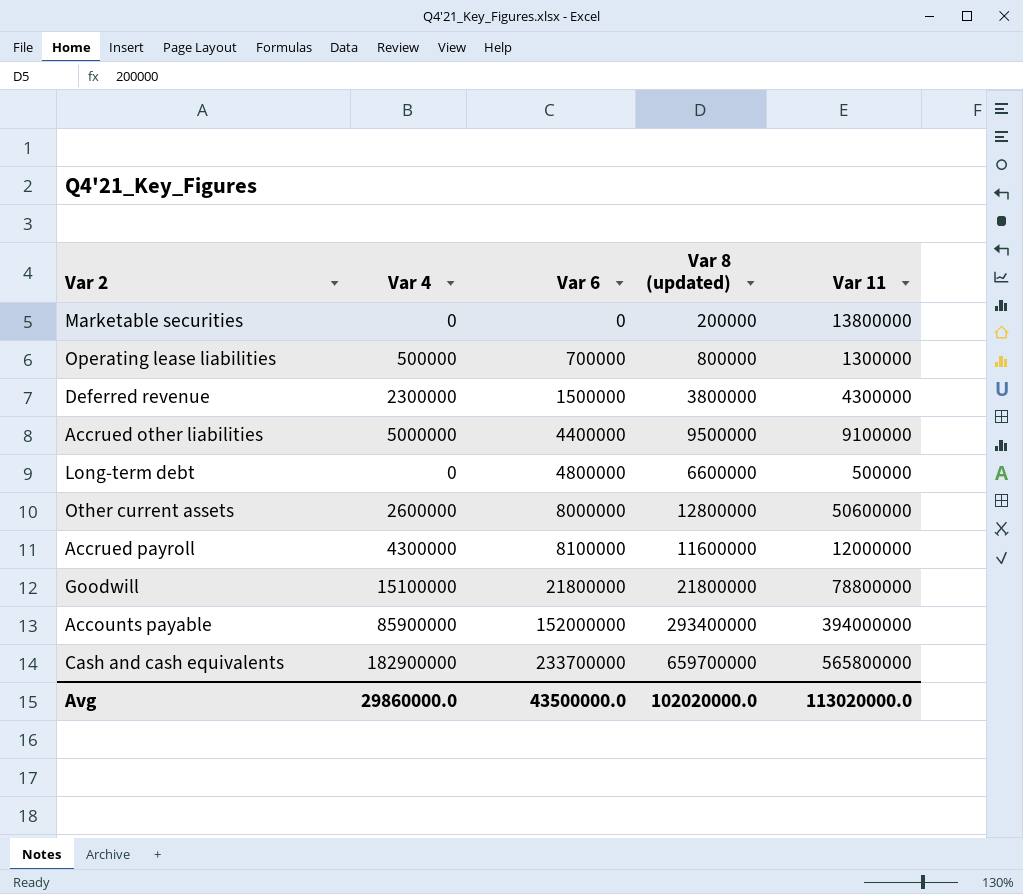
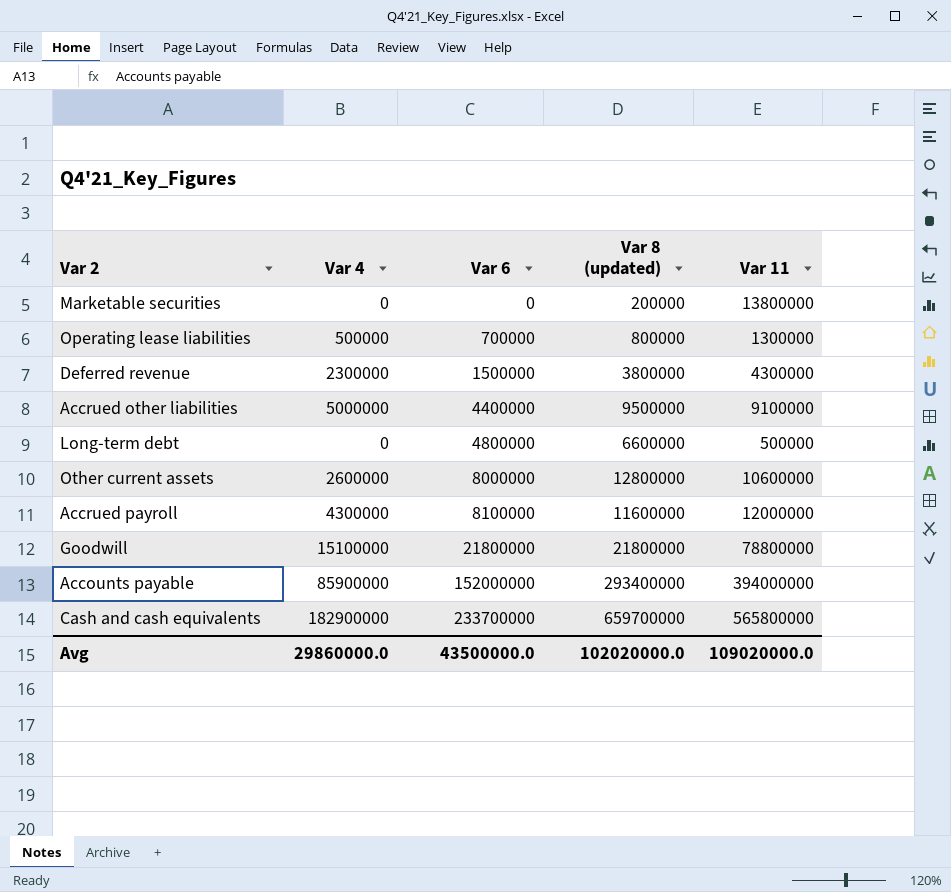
Other current assets | Var 11: 50600000 -> 10600000
Avg | Var 11: 113020000.0 -> 109020000.0

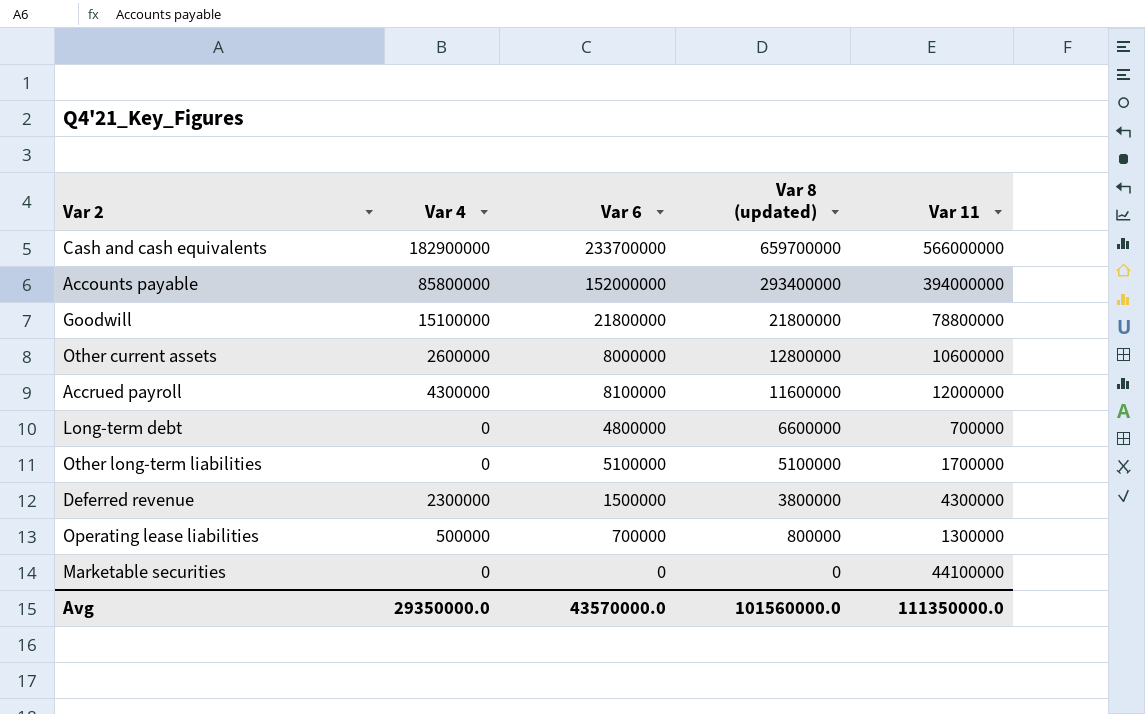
row order: Var 6 ascending -> Var 8 (updated) descending
row Accrued other liabilities: 5000000 | 4400000 | 9500000 | 9100000 -> none
Cash and cash equivalents | Var 11: 565800000 -> 566000000
Accounts payable | Var 4: 85900000 -> 85800000
Long-term debt | Var 11: 500000 -> 700000
row Other long-term liabilities: none -> 0 | 5100000 | 5100000 | 1700000
Marketable securities | Var 8 (updated): 200000 -> 0
Marketable securities | Var 11: 13800000 -> 44100000
Avg | Var 4: 29860000.0 -> 29350000.0
Avg | Var 6: 43500000.0 -> 43570000.0
Avg | Var 8 (updated): 102020000.0 -> 101560000.0
Avg | Var 11: 109020000.0 -> 111350000.0

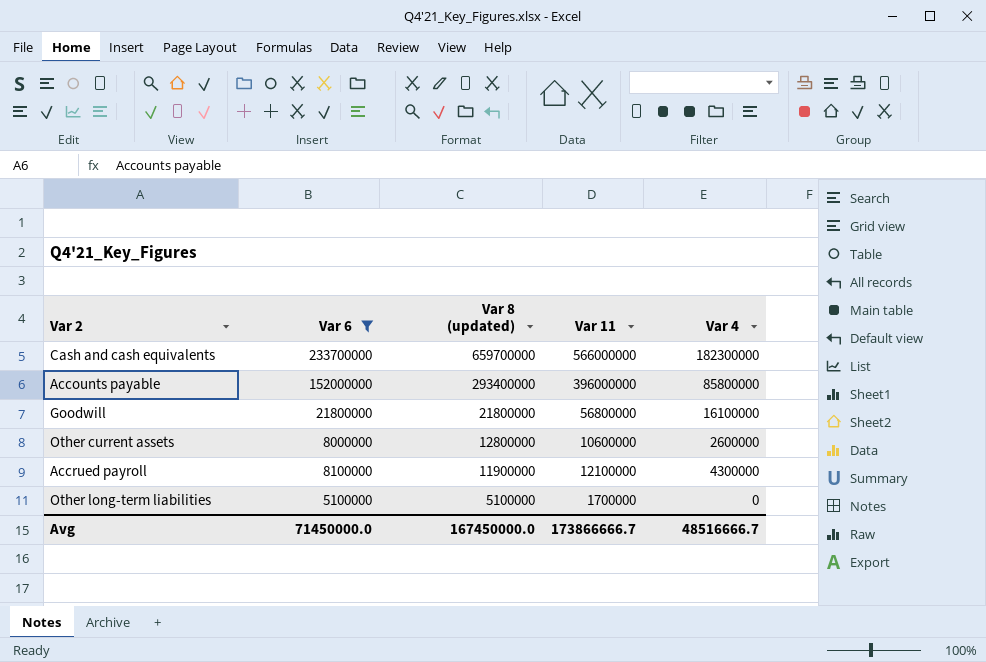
filter: none -> Var 6 >= 5100000
column Var 4 | position: 2 -> 5
Cash and cash equivalents | Var 4: 182900000 -> 182300000
Accounts payable | Var 11: 394000000 -> 396000000
Goodwill | Var 11: 78800000 -> 56800000
Goodwill | Var 4: 15100000 -> 16100000
Accrued payroll | Var 8 (updated): 11600000 -> 11900000
Accrued payroll | Var 11: 12000000 -> 12100000
Avg | Var 6: 43570000.0 -> 71450000.0
Avg | Var 8 (updated): 101560000.0 -> 167450000.0
Avg | Var 11: 111350000.0 -> 173866666.7
Avg | Var 4: 29350000.0 -> 48516666.7

